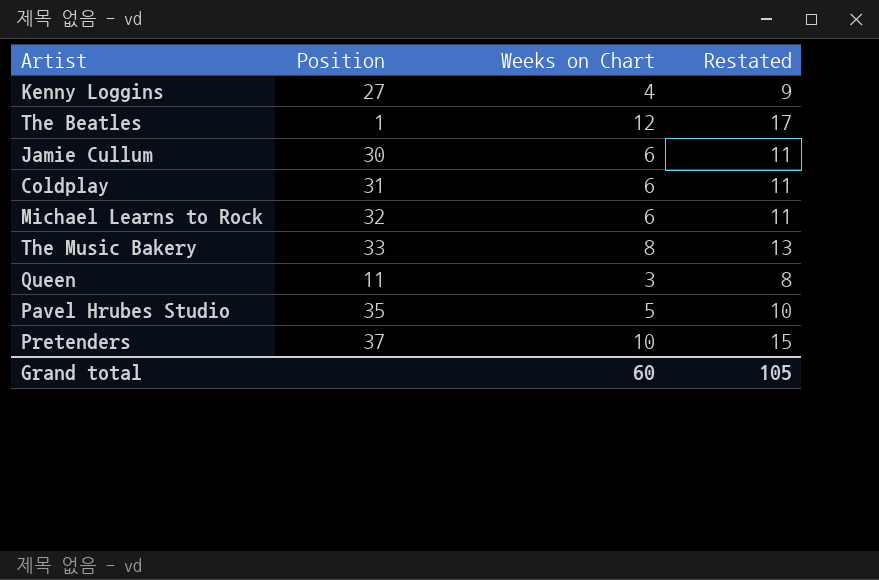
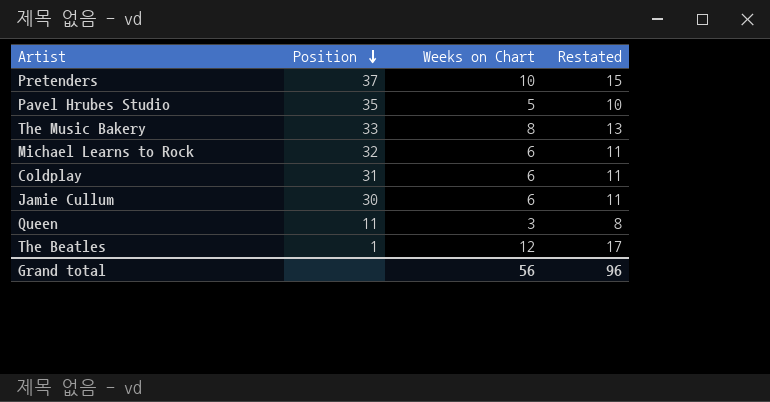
row order: none -> Position descending
row Kenny Loggins: 27 | 4 | 9 -> none
Grand total | Weeks on Chart: 60 -> 56
Grand total | Restated: 105 -> 96

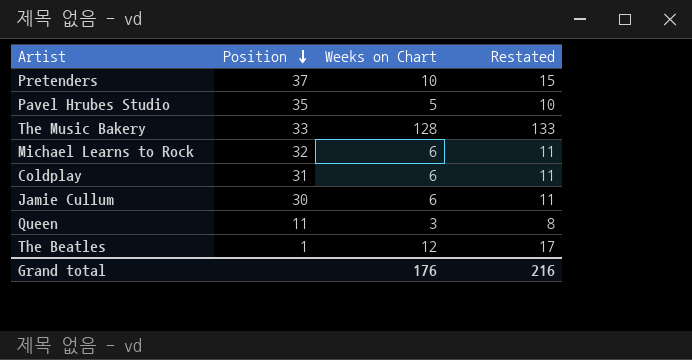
The Music Bakery | Weeks on Chart: 8 -> 128
The Music Bakery | Restated: 13 -> 133
Grand total | Weeks on Chart: 56 -> 176
Grand total | Restated: 96 -> 216

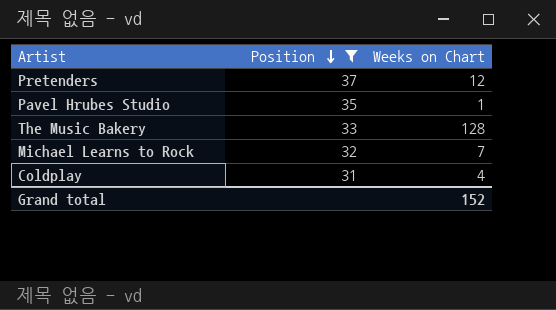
filter: none -> Position >= 31
column Restated | formula: [Weeks on Chart] + 5 -> none
Pretenders | Weeks on Chart: 10 -> 12
Pavel Hrubes Studio | Weeks on Chart: 5 -> 1
Michael Learns to Rock | Weeks on Chart: 6 -> 7
Coldplay | Weeks on Chart: 6 -> 4
Grand total | Weeks on Chart: 176 -> 152

